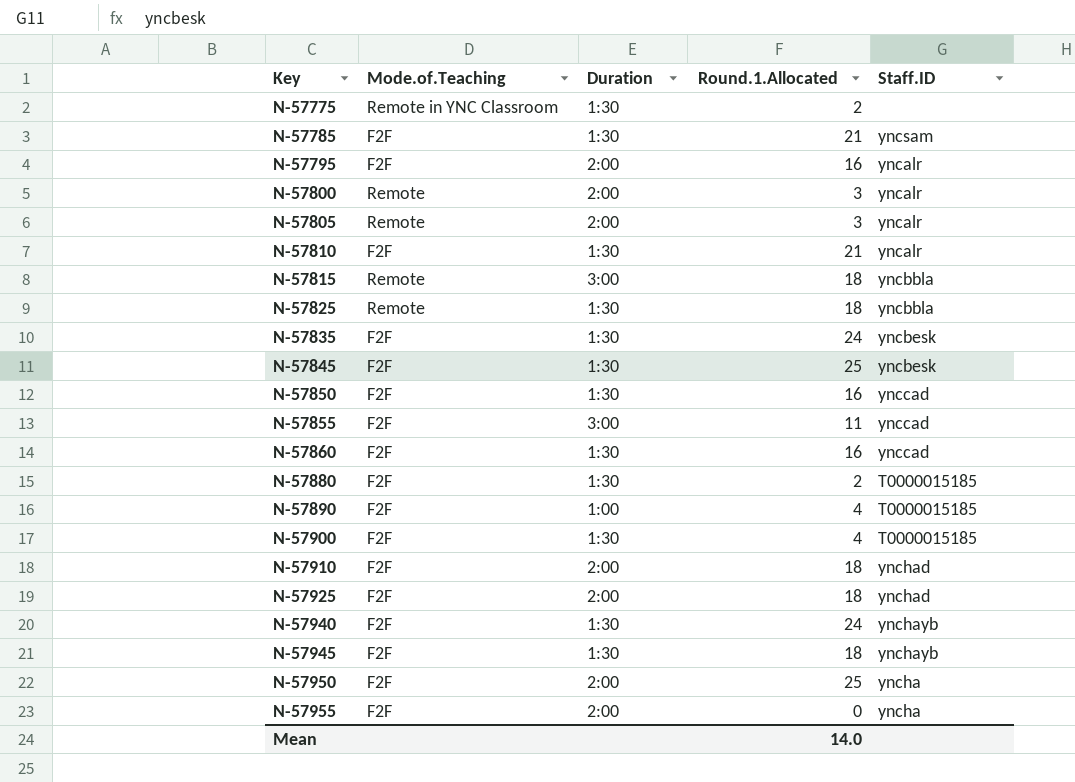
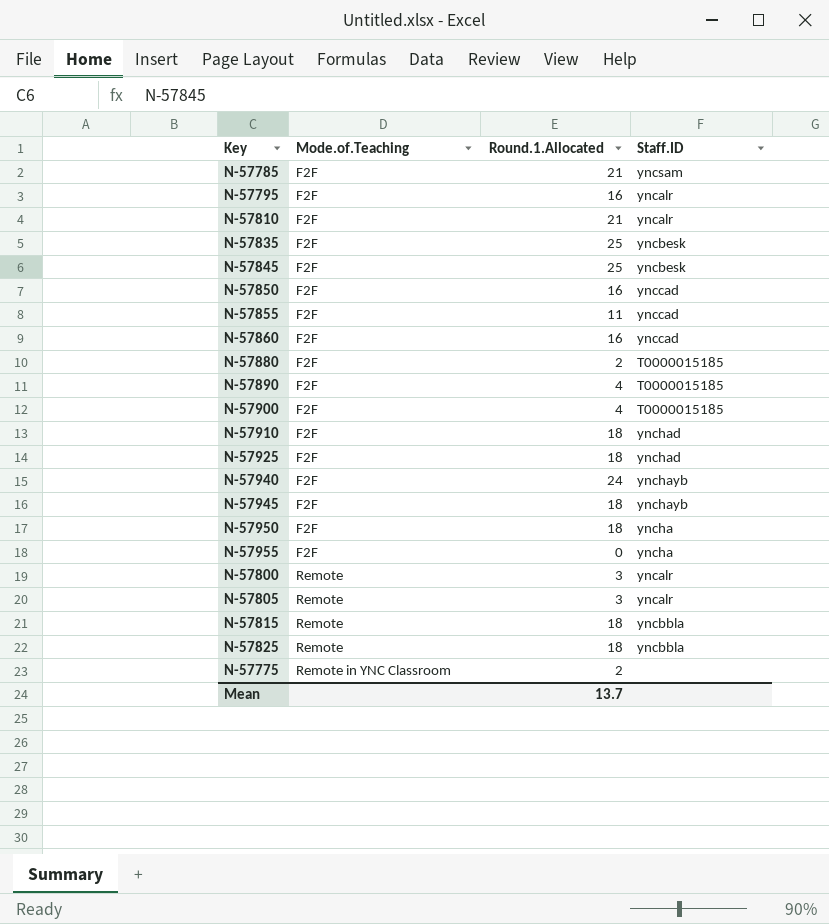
row order: Key ascending -> Mode.of.Teaching ascending
column Duration | position: 3 -> none
N-57835 | Round.1.Allocated: 24 -> 25
N-57950 | Round.1.Allocated: 25 -> 18
Mean | Round.1.Allocated: 14.0 -> 13.7

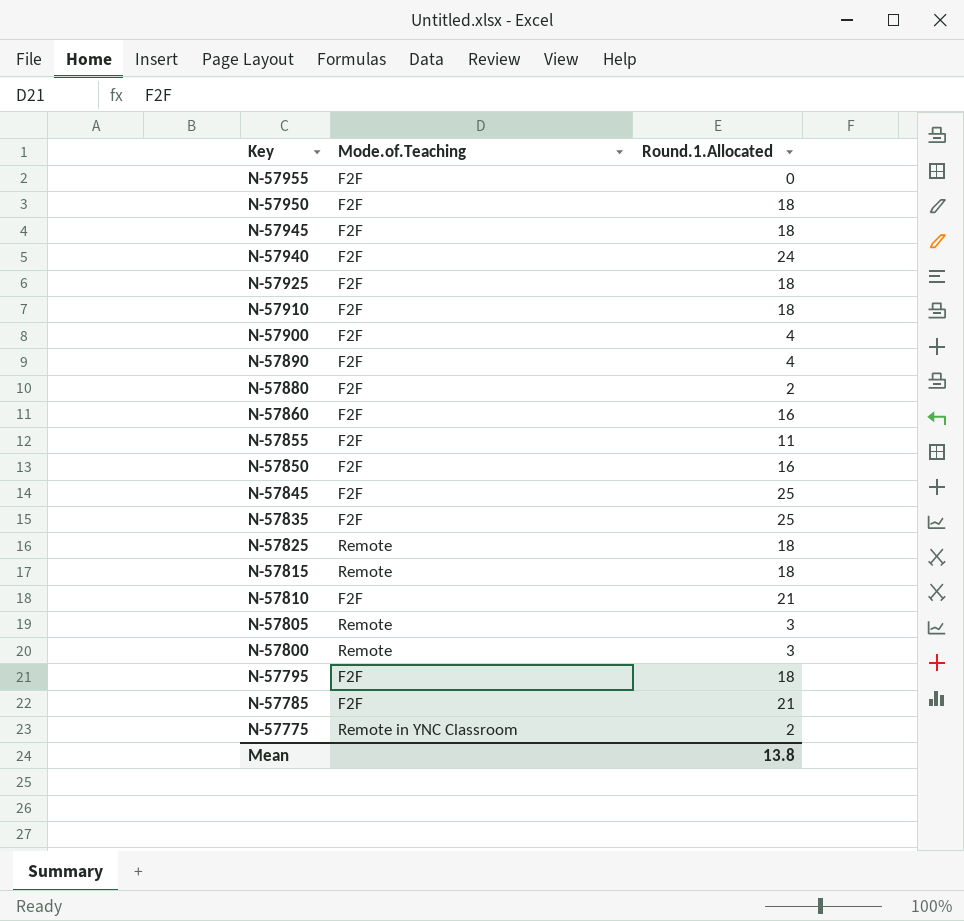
row order: Mode.of.Teaching ascending -> Key descending
column Staff.ID | position: 4 -> none
N-57795 | Round.1.Allocated: 16 -> 18
Mean | Round.1.Allocated: 13.7 -> 13.8

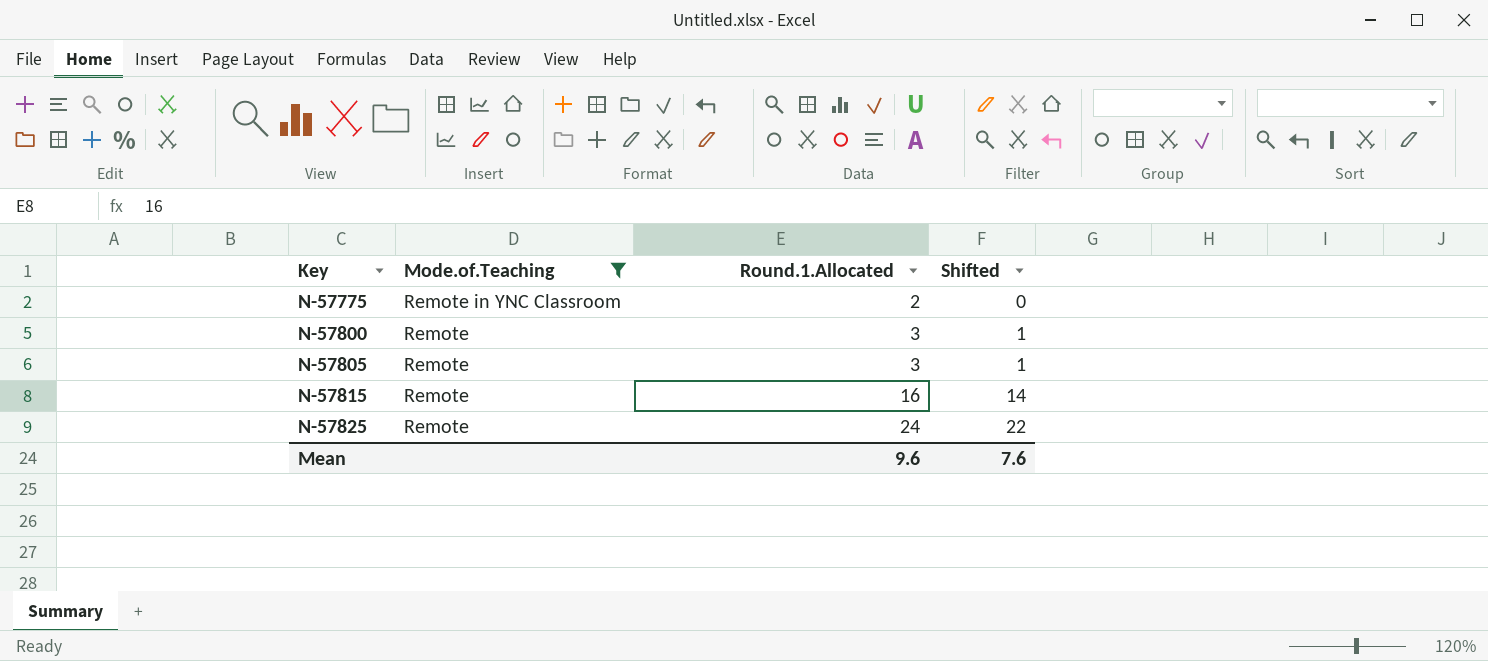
filter: none -> Mode.of.Teaching != F2F
row order: Key descending -> Key ascending
column Shifted | formula: none -> [Round.1.Allocated] - 2
N-57815 | Round.1.Allocated: 18 -> 16
N-57825 | Round.1.Allocated: 18 -> 24
Mean | Round.1.Allocated: 13.8 -> 9.6

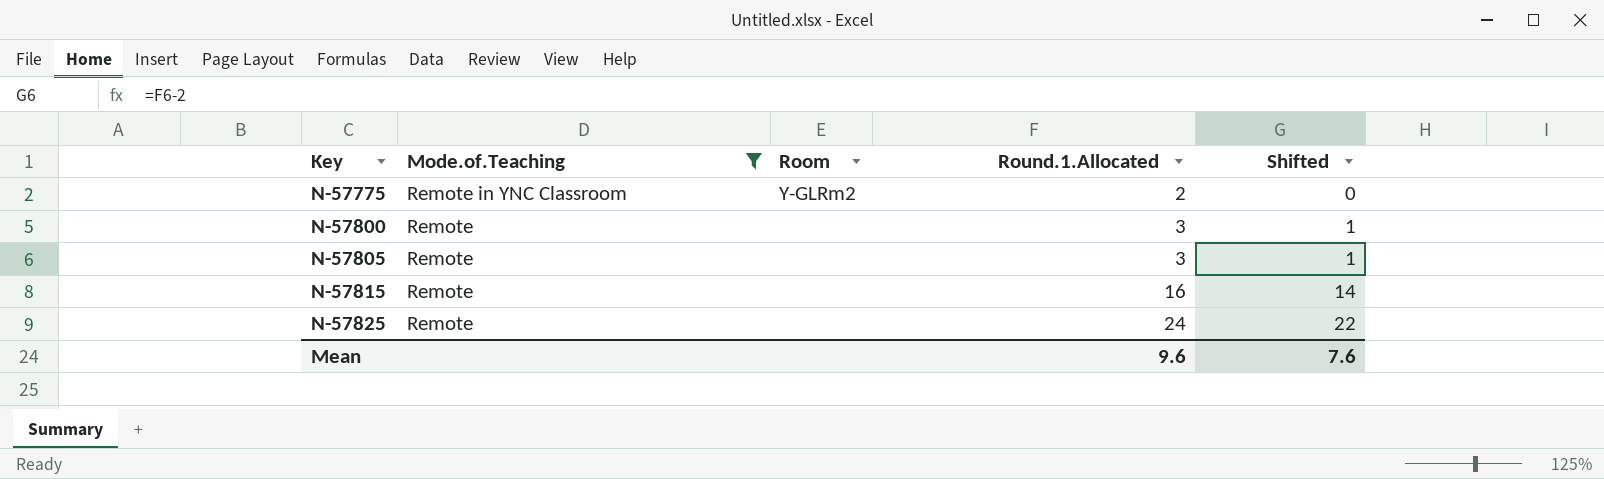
column Room | position: none -> 3

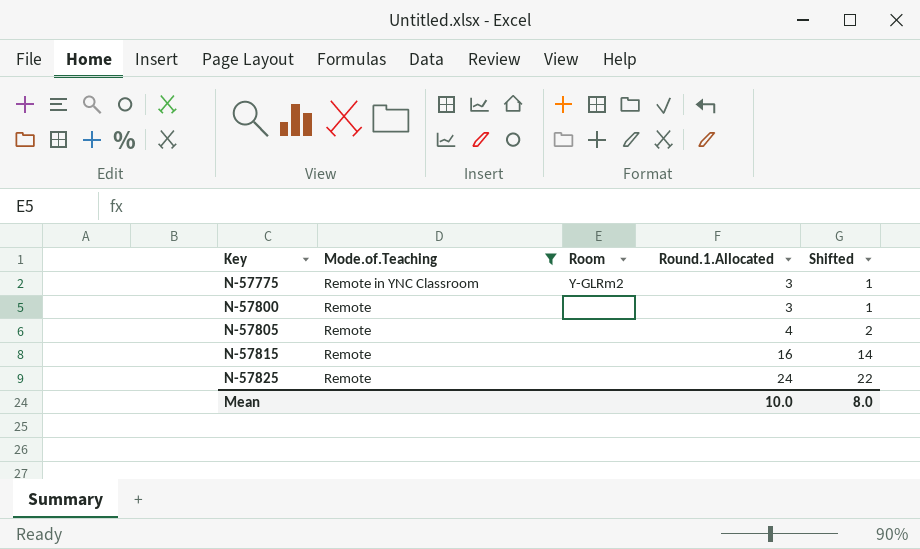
N-57775 | Round.1.Allocated: 2 -> 3
N-57775 | Shifted: 0 -> 1
N-57805 | Round.1.Allocated: 3 -> 4
N-57805 | Shifted: 1 -> 2
Mean | Round.1.Allocated: 9.6 -> 10.0
Mean | Shifted: 7.6 -> 8.0

